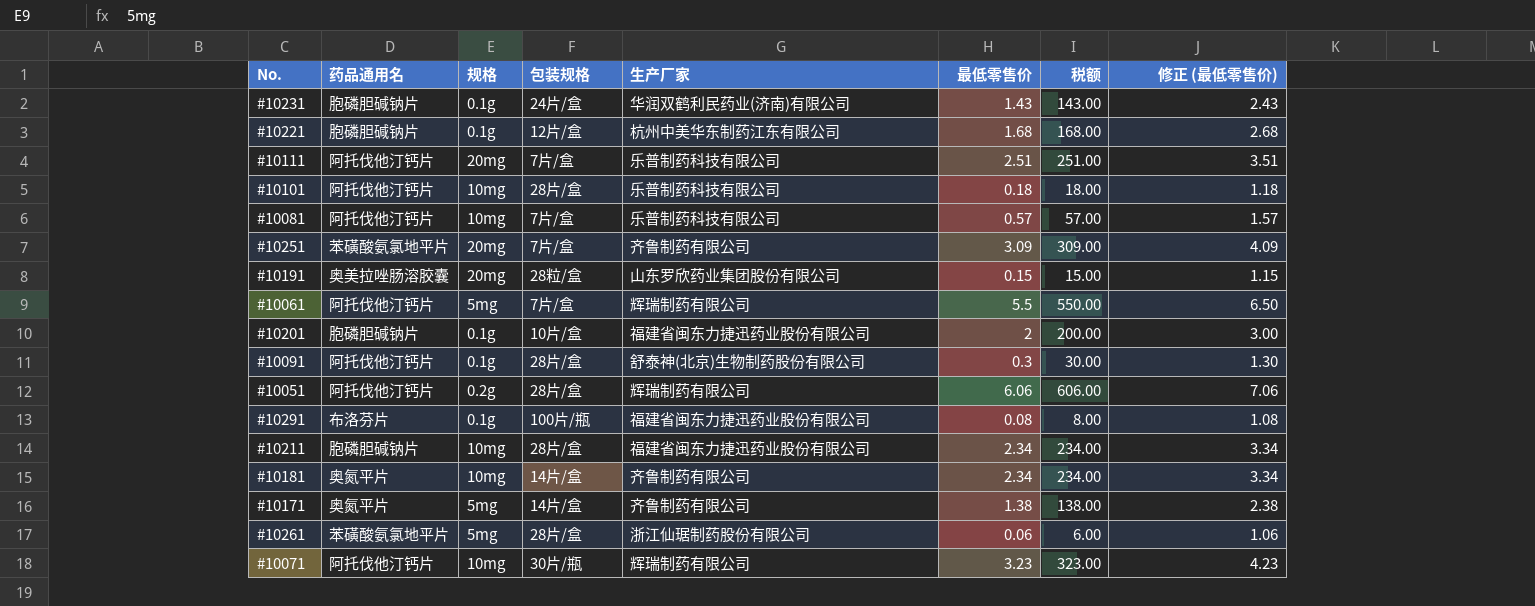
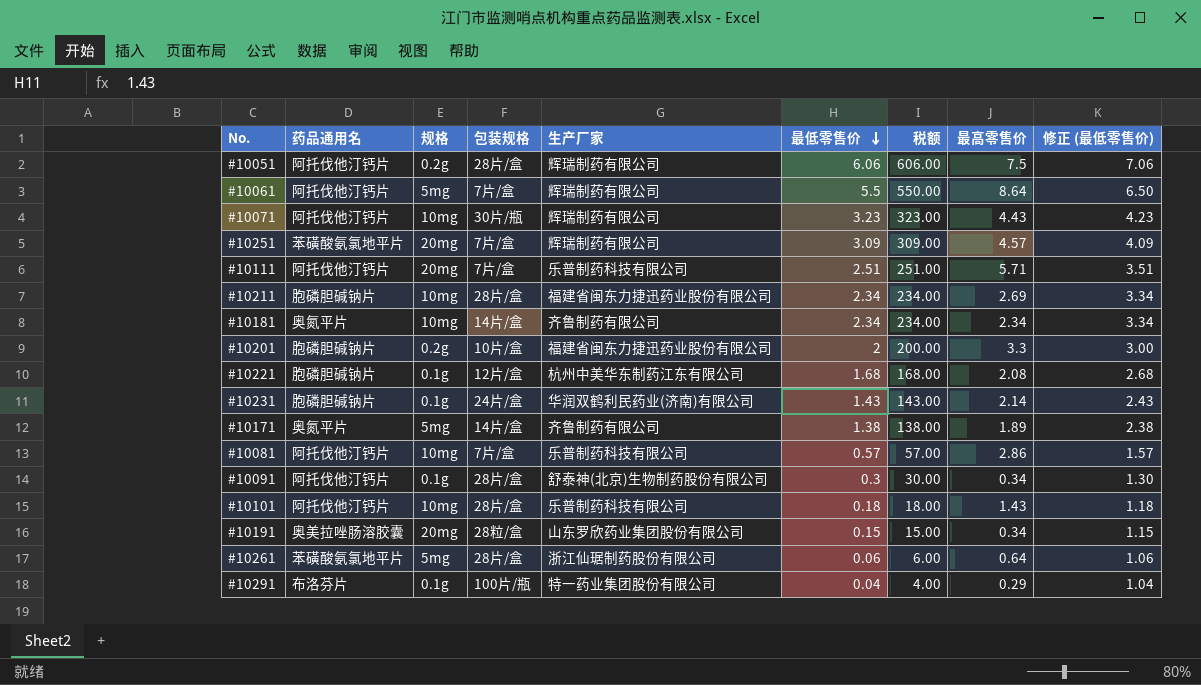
row order: none -> 最低零售价 descending
column 最高零售价 | position: none -> 8
#10251 | 生产厂家: 齐鲁制药有限公司 -> 辉瑞制药有限公司
#10201 | 规格: 0.1g -> 0.2g
#10291 | 生产厂家: 福建省闽东力捷迅药业股份有限公司 -> 特一药业集团股份有限公司
#10291 | 最低零售价: 0.08 -> 0.04
#10291 | 税额: 8.00 -> 4.00
#10291 | 修正 (最低零售价): 1.08 -> 1.04

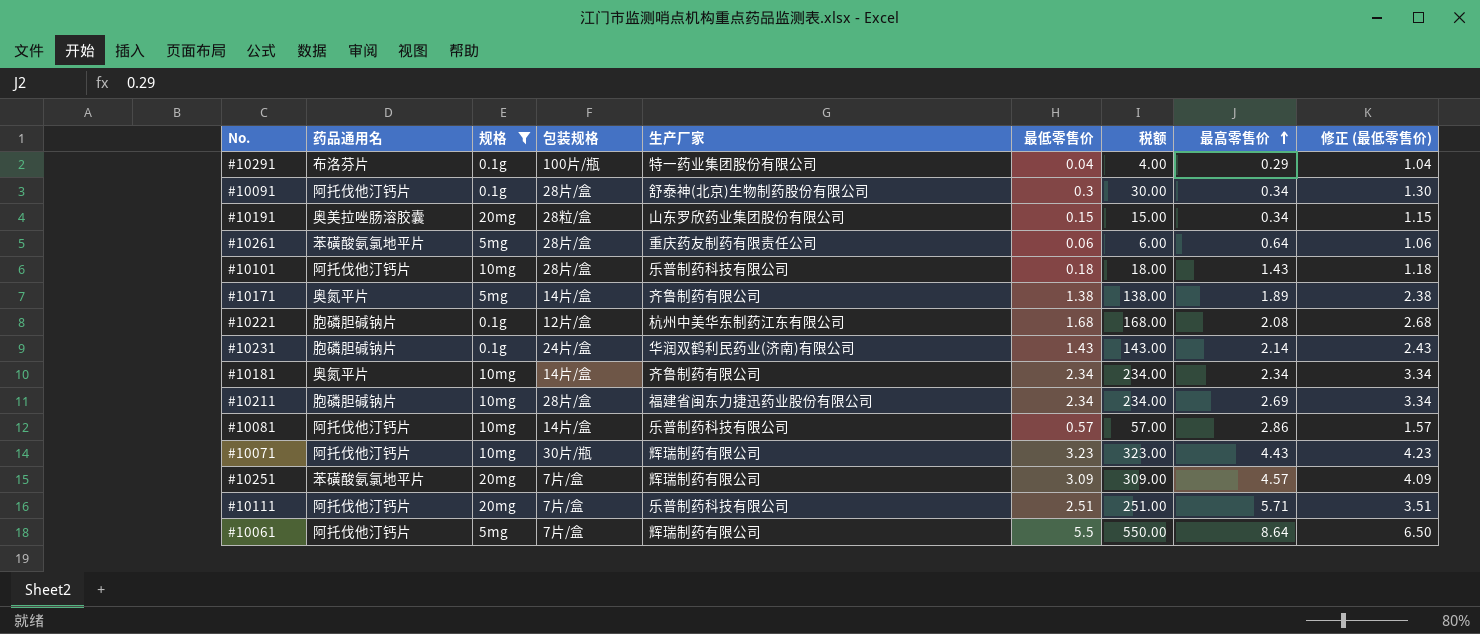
filter: none -> 规格 != 0.2g
row order: 最低零售价 descending -> 最高零售价 ascending
#10261 | 生产厂家: 浙江仙琚制药股份有限公司 -> 重庆药友制药有限责任公司
#10081 | 包装规格: 7片/盒 -> 14片/盒

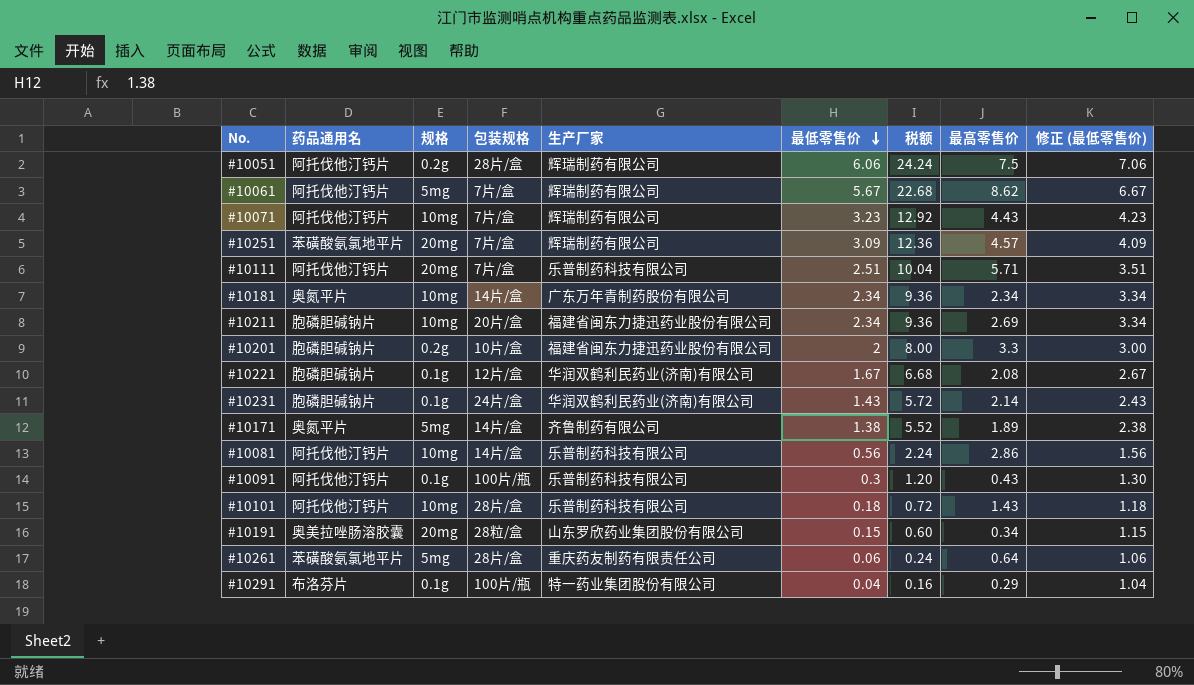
filter: 规格 != 0.2g -> none
row order: 最高零售价 ascending -> 最低零售价 descending
column 税额 | formula: [最低零售价] * 100 -> [最低零售价] * 4
#10061 | 最低零售价: 5.5 -> 5.67
#10061 | 最高零售价: 8.64 -> 8.62
#10061 | 修正 (最低零售价): 6.50 -> 6.67
#10071 | 包装规格: 30片/瓶 -> 7片/盒
#10181 | 生产厂家: 齐鲁制药有限公司 -> 广东万年青制药股份有限公司
#10211 | 包装规格: 28片/盒 -> 20片/盒
#10221 | 生产厂家: 杭州中美华东制药江东有限公司 -> 华润双鹤利民药业(济南)有限公司
#10221 | 最低零售价: 1.68 -> 1.67
#10221 | 修正 (最低零售价): 2.68 -> 2.67
#10081 | 最低零售价: 0.57 -> 0.56
#10081 | 修正 (最低零售价): 1.57 -> 1.56
#10091 | 包装规格: 28片/盒 -> 100片/瓶
#10091 | 生产厂家: 舒泰神(北京)生物制药股份有限公司 -> 乐普制药科技有限公司
#10091 | 最高零售价: 0.34 -> 0.43

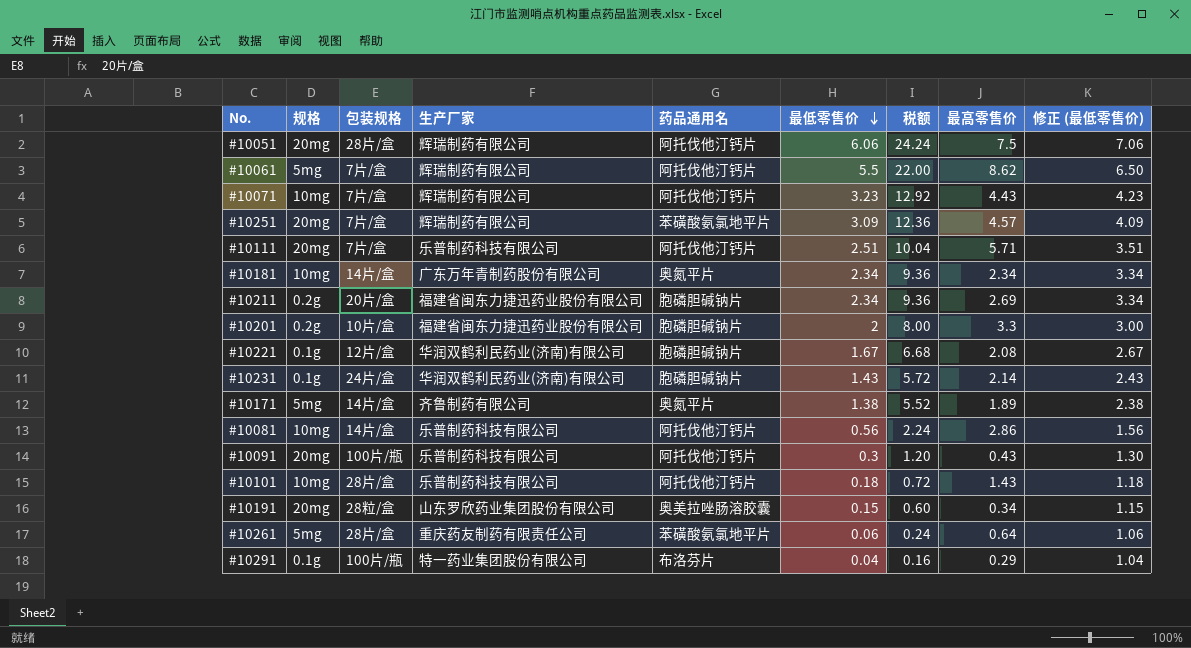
column 药品通用名 | position: 2 -> 5
#10051 | 规格: 0.2g -> 20mg
#10061 | 最低零售价: 5.67 -> 5.5
#10061 | 税额: 22.68 -> 22.00
#10061 | 修正 (最低零售价): 6.67 -> 6.50
#10211 | 规格: 10mg -> 0.2g
#10091 | 规格: 0.1g -> 20mg

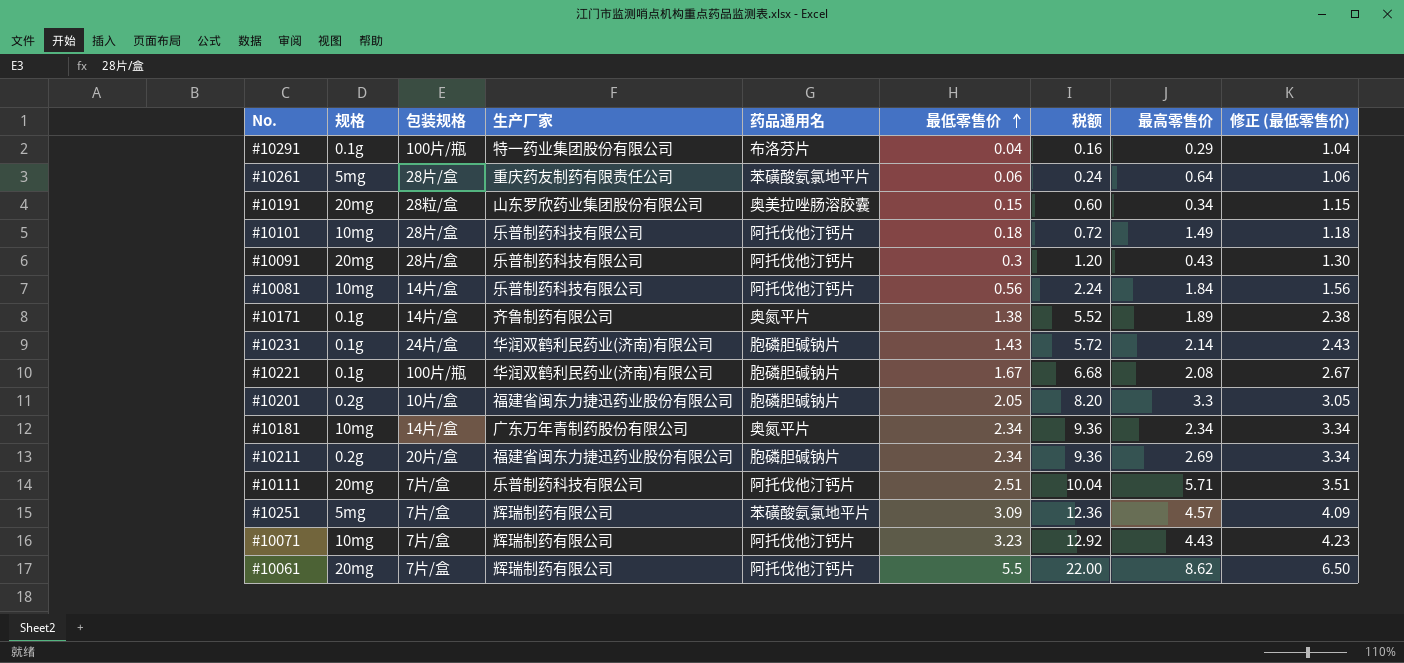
row order: 最低零售价 descending -> 最低零售价 ascending
row #10051: 20mg | 28片/盒 | 辉瑞制药有限公司 | 阿托伐他汀钙片 | 6.06 | 24.24 | 7.5 | 7.06 -> none
#10101 | 最高零售价: 1.43 -> 1.49
#10091 | 包装规格: 100片/瓶 -> 28片/盒
#10081 | 最高零售价: 2.86 -> 1.84
#10171 | 规格: 5mg -> 0.1g
#10221 | 包装规格: 12片/盒 -> 100片/瓶
#10201 | 最低零售价: 2 -> 2.05
#10201 | 税额: 8.00 -> 8.20
#10201 | 修正 (最低零售价): 3.00 -> 3.05
#10251 | 规格: 20mg -> 5mg
#10061 | 规格: 5mg -> 20mg

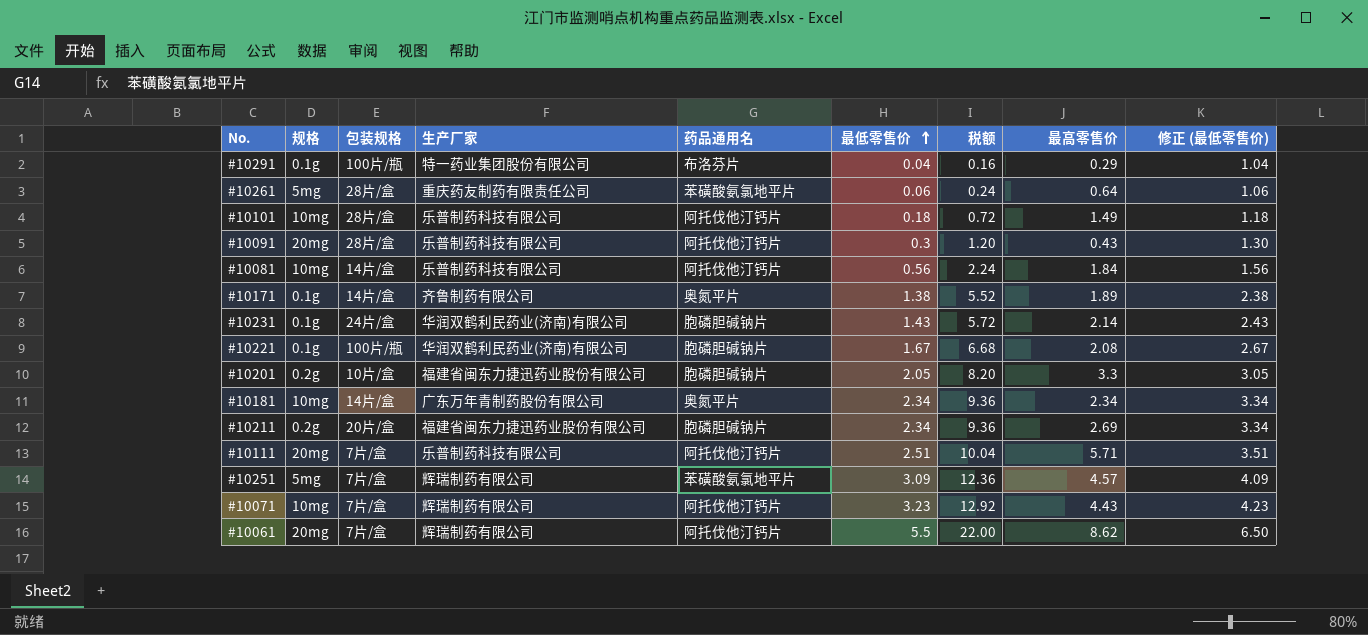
row #10191: 20mg | 28粒/盒 | 山东罗欣药业集团股份有限公司 | 奥美拉唑肠溶胶囊 | 0.15 | 0.60 | 0.34 | 1.15 -> none

